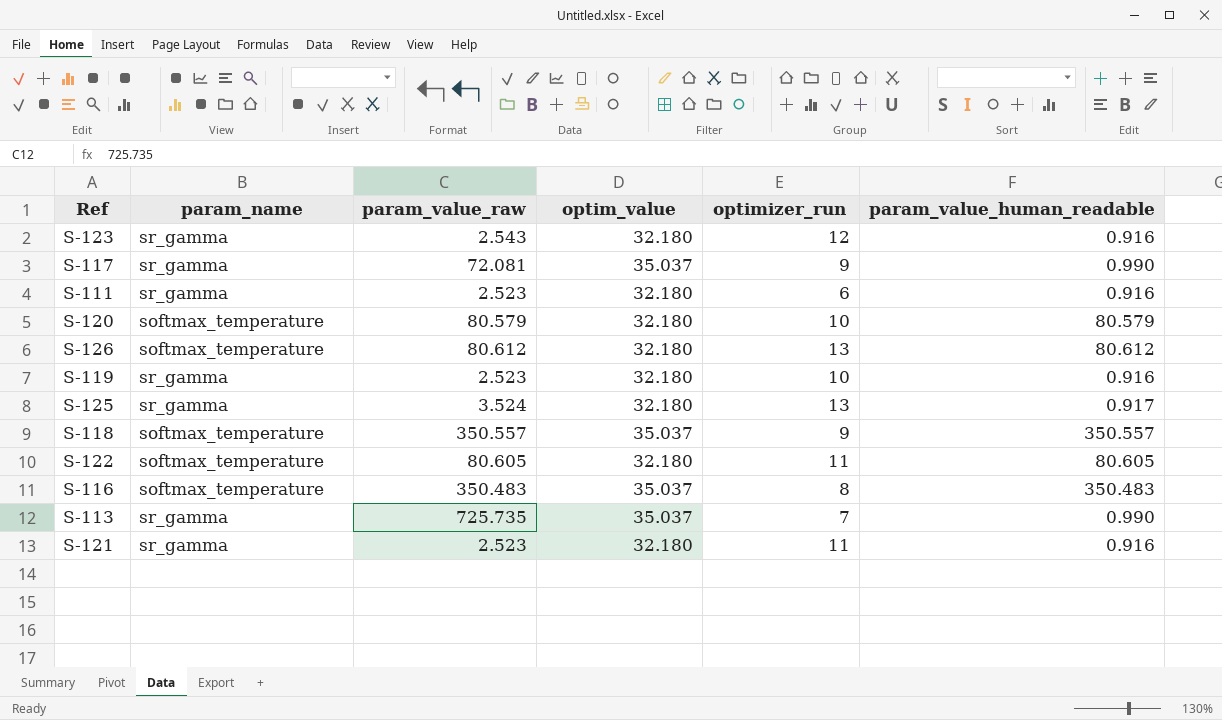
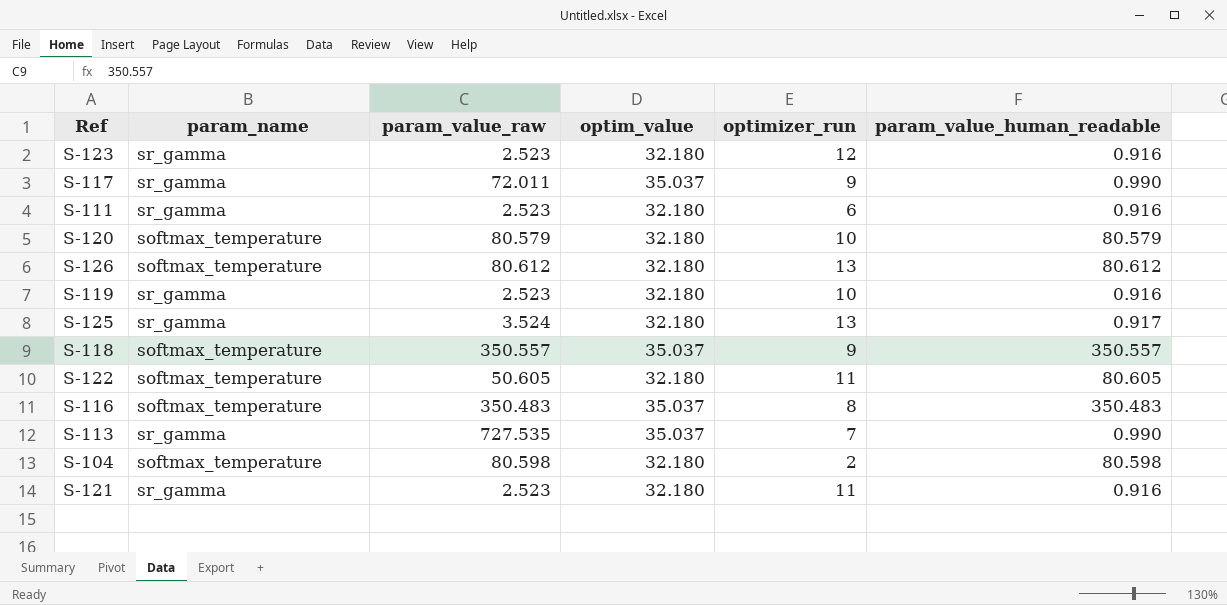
S-123 | param_value_raw: 2.543 -> 2.523
S-117 | param_value_raw: 72.081 -> 72.011
S-122 | param_value_raw: 80.605 -> 50.605
S-113 | param_value_raw: 725.735 -> 727.535
row S-104: none -> softmax_temperature | 80.598 | 32.180 | 2 | 80.598

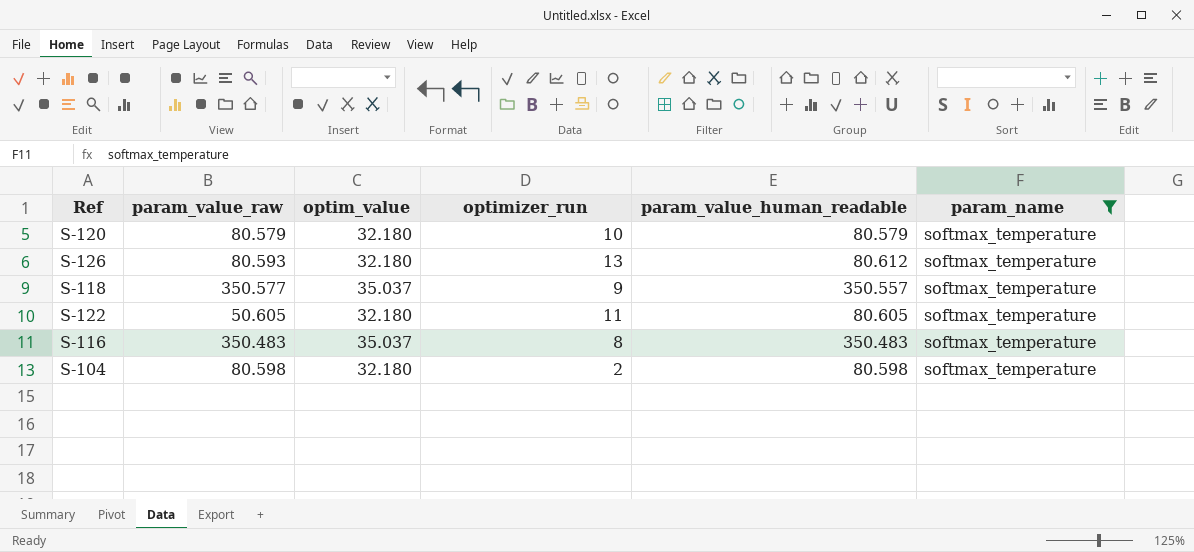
filter: none -> param_name = softmax_temperature
column param_name | position: 2 -> 6
S-126 | param_value_raw: 80.612 -> 80.593
S-118 | param_value_raw: 350.557 -> 350.577

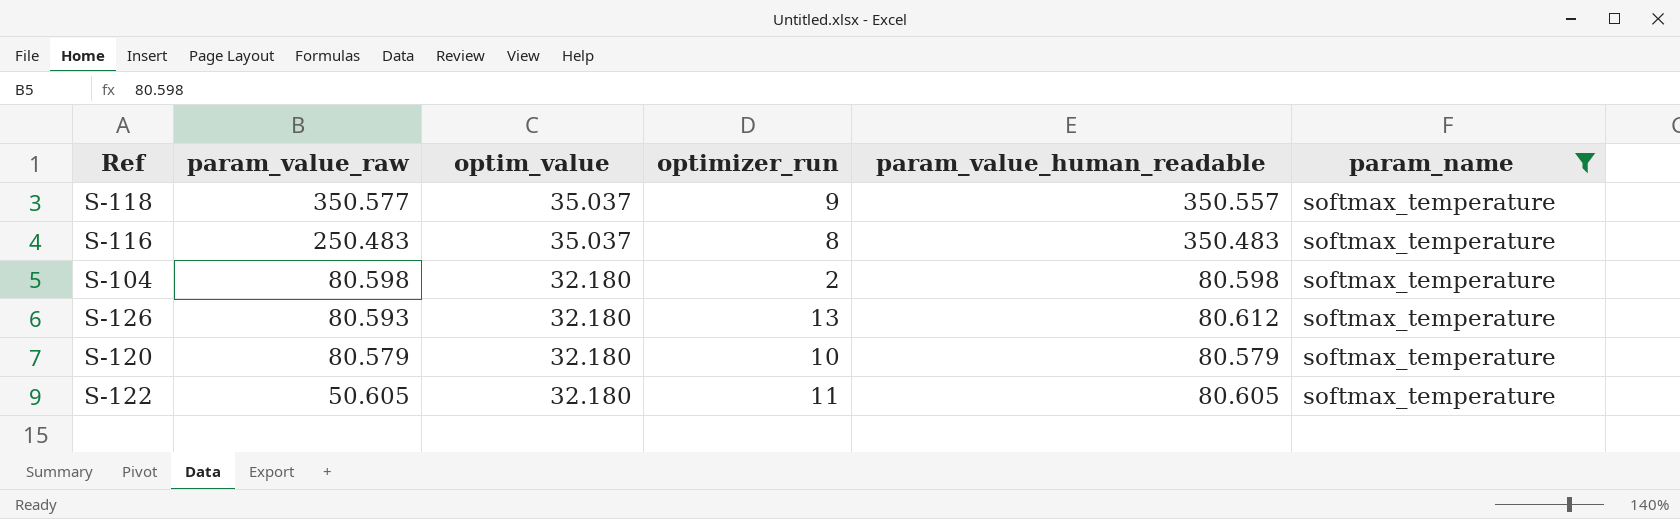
row order: none -> param_value_raw descending
S-116 | param_value_raw: 350.483 -> 250.483

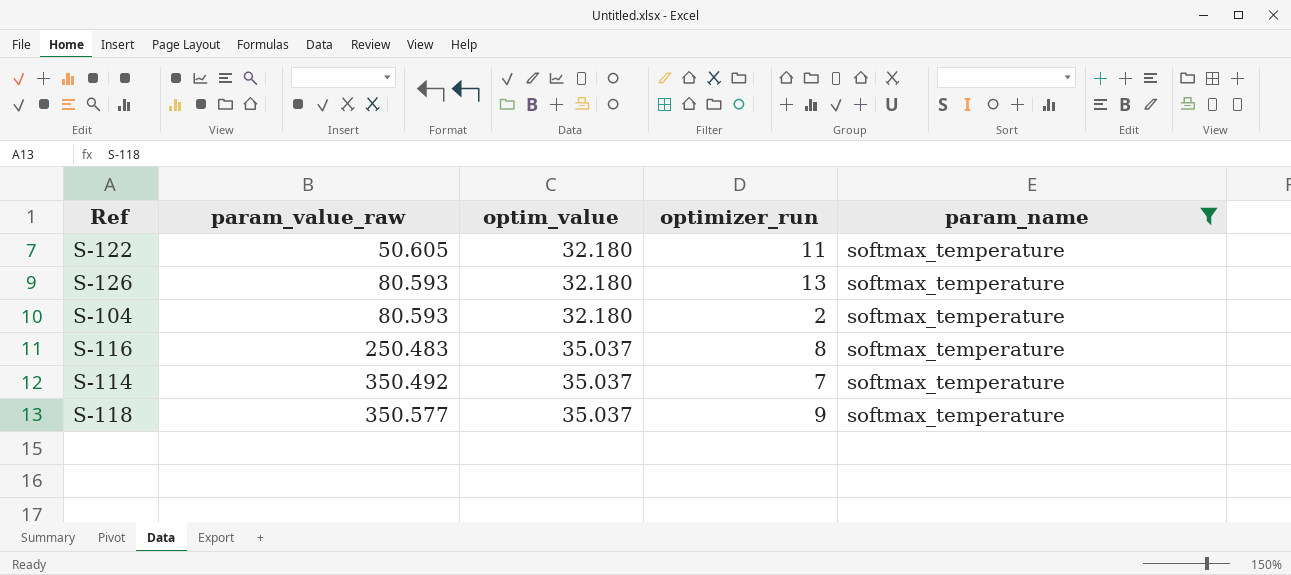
row order: param_value_raw descending -> param_value_raw ascending
column param_value_human_readable | position: 5 -> none
row S-120: 80.579 | 32.180 | 10 | 80.579 | softmax_temperature -> none
S-104 | param_value_raw: 80.598 -> 80.593
row S-114: none -> 350.492 | 35.037 | 7 | softmax_temperature

